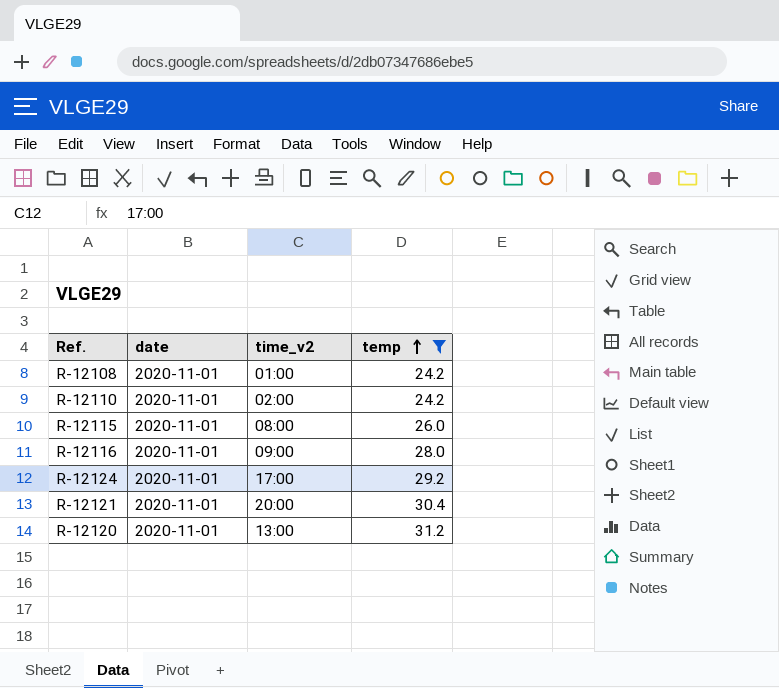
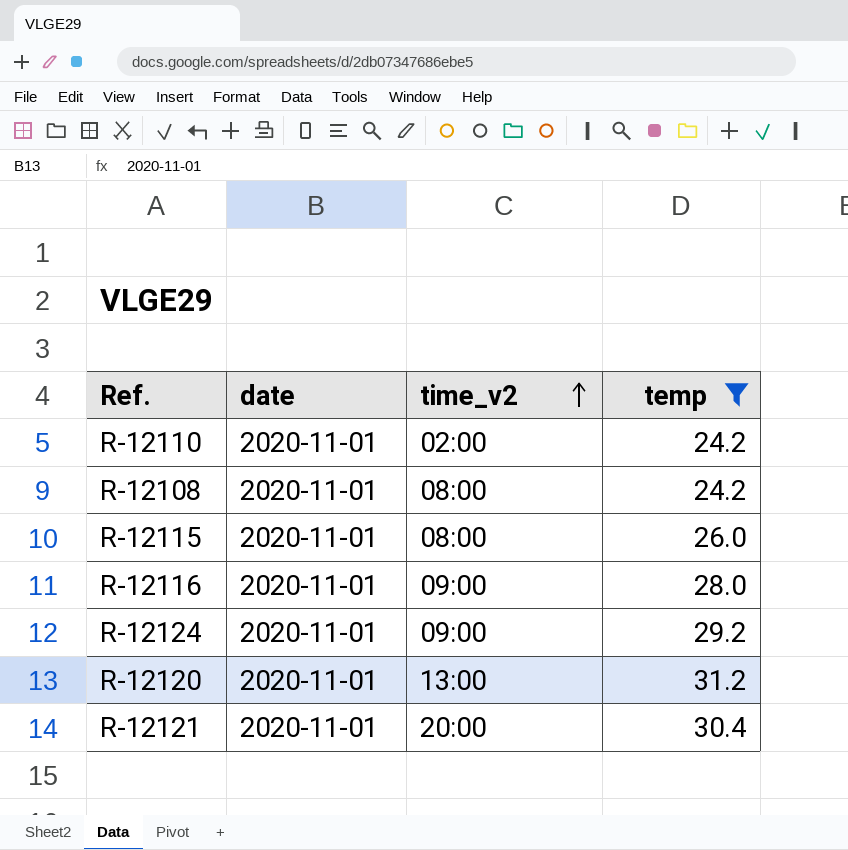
row order: temp ascending -> time_v2 ascending
R-12108 | time_v2: 01:00 -> 08:00
R-12124 | time_v2: 17:00 -> 09:00

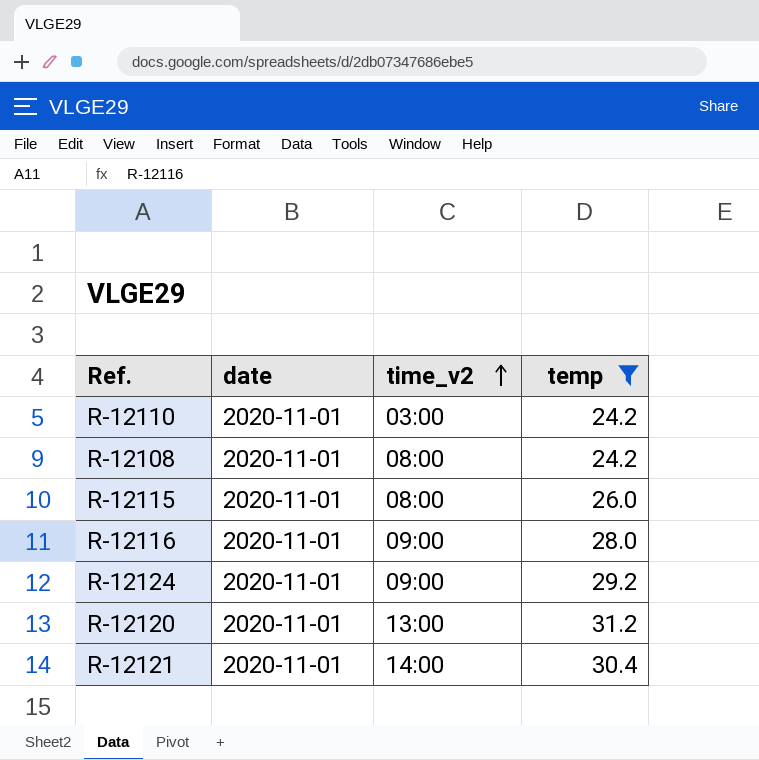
R-12110 | time_v2: 02:00 -> 03:00
R-12121 | time_v2: 20:00 -> 14:00

